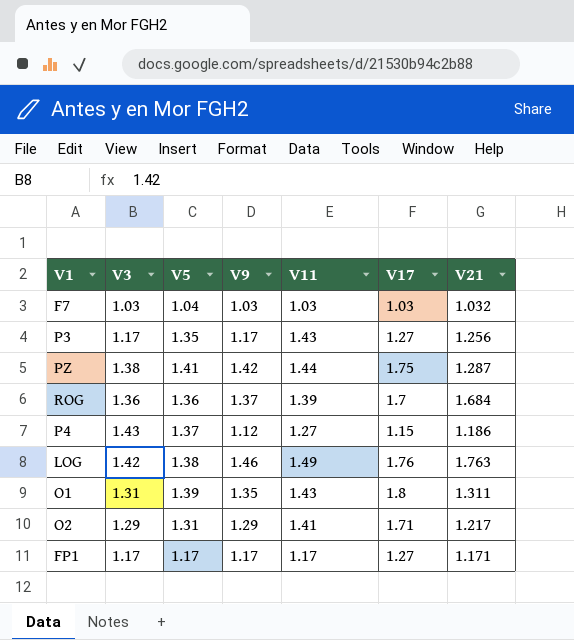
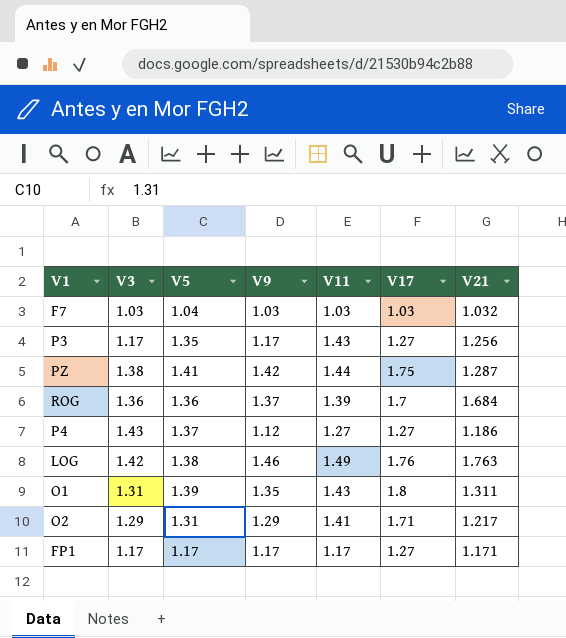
P4 | V17: 1.15 -> 1.27

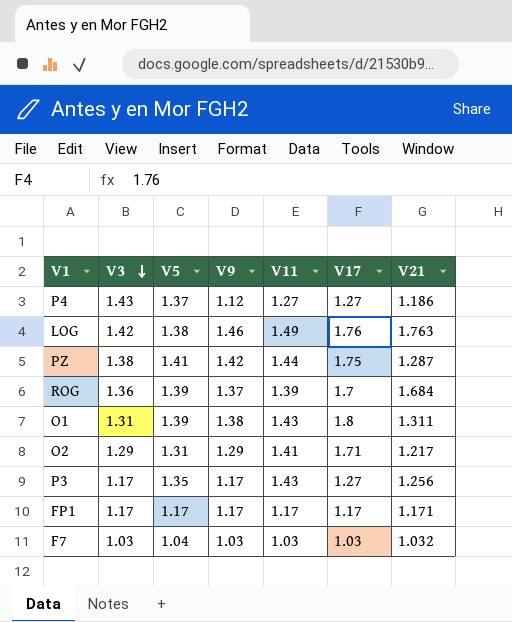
row order: none -> V3 descending
ROG | V5: 1.36 -> 1.39
O1 | V9: 1.35 -> 1.38
FP1 | V17: 1.27 -> 1.17

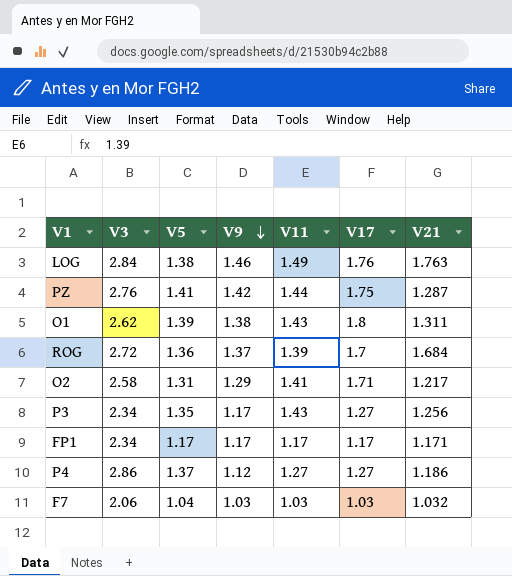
row order: V3 descending -> V9 descending
LOG | V3: 1.42 -> 2.84
PZ | V3: 1.38 -> 2.76
O1 | V3: 1.31 -> 2.62
ROG | V3: 1.36 -> 2.72
ROG | V5: 1.39 -> 1.36
O2 | V3: 1.29 -> 2.58
P3 | V3: 1.17 -> 2.34
FP1 | V3: 1.17 -> 2.34
P4 | V3: 1.43 -> 2.86
F7 | V3: 1.03 -> 2.06

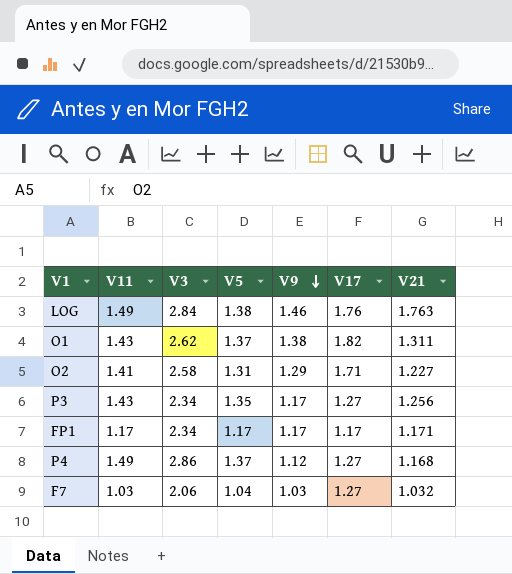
column V11 | position: 5 -> 2
row PZ: 2.76 | 1.41 | 1.42 | 1.44 | 1.75 | 1.287 -> none
row ROG: 2.72 | 1.36 | 1.37 | 1.39 | 1.7 | 1.684 -> none
O1 | V5: 1.39 -> 1.37
O1 | V17: 1.8 -> 1.82
O2 | V21: 1.217 -> 1.227
P4 | V11: 1.27 -> 1.49
P4 | V21: 1.186 -> 1.168
F7 | V17: 1.03 -> 1.27

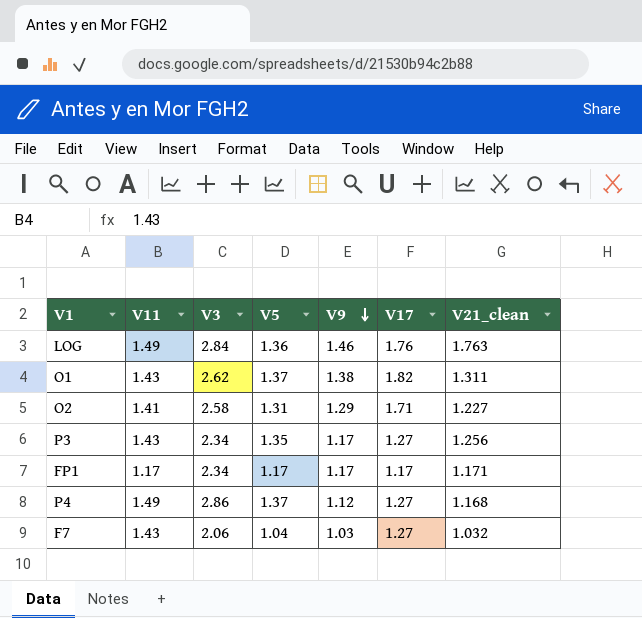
column name: V21 -> V21_clean
LOG | V5: 1.38 -> 1.36
F7 | V11: 1.03 -> 1.43

